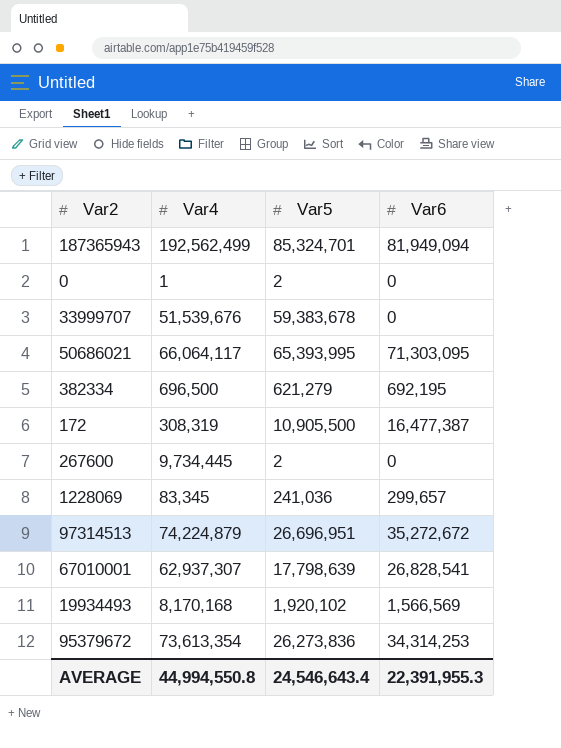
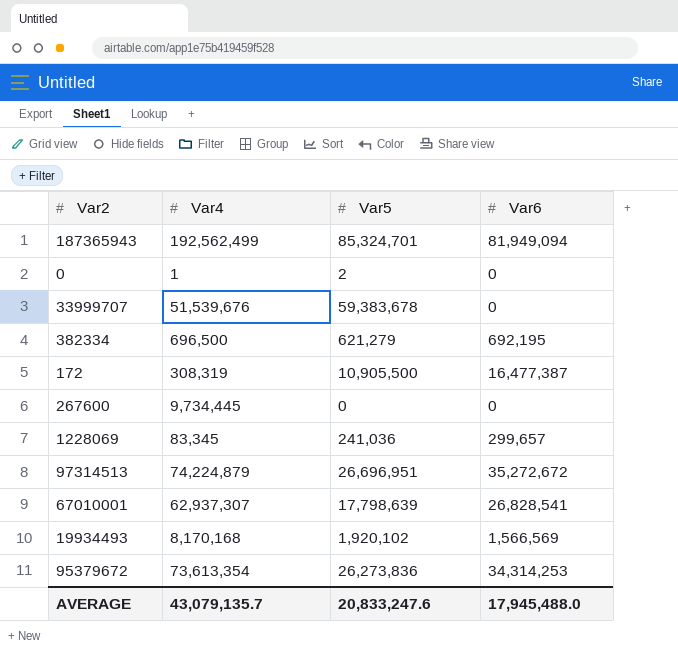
row 50686021: 66,064,117 | 65,393,995 | 71,303,095 -> none
267600 | Var5: 2 -> 0
AVERAGE | Var4: 44,994,550.8 -> 43,079,135.7
AVERAGE | Var5: 24,546,643.4 -> 20,833,247.6
AVERAGE | Var6: 22,391,955.3 -> 17,945,488.0

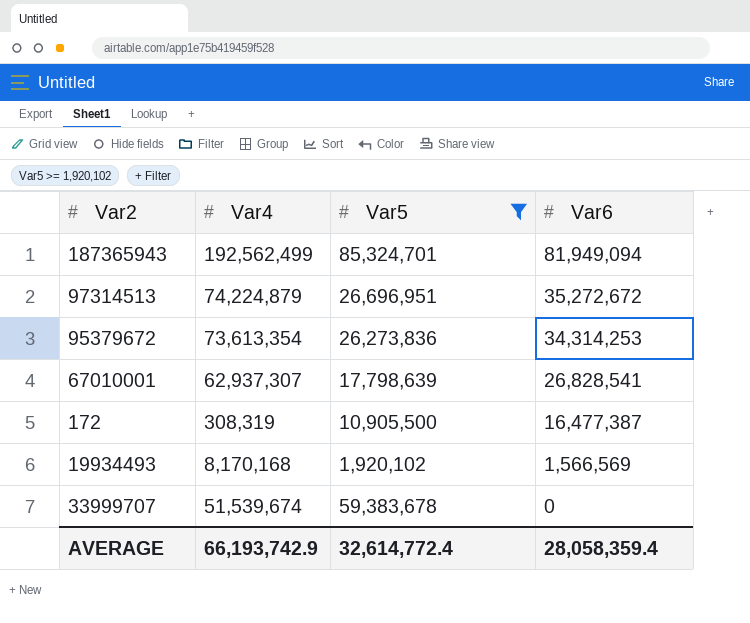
filter: none -> Var5 >= 1,920,102
row order: none -> Var6 descending
33999707 | Var4: 51,539,676 -> 51,539,674
AVERAGE | Var4: 43,079,135.7 -> 66,193,742.9
AVERAGE | Var5: 20,833,247.6 -> 32,614,772.4
AVERAGE | Var6: 17,945,488.0 -> 28,058,359.4

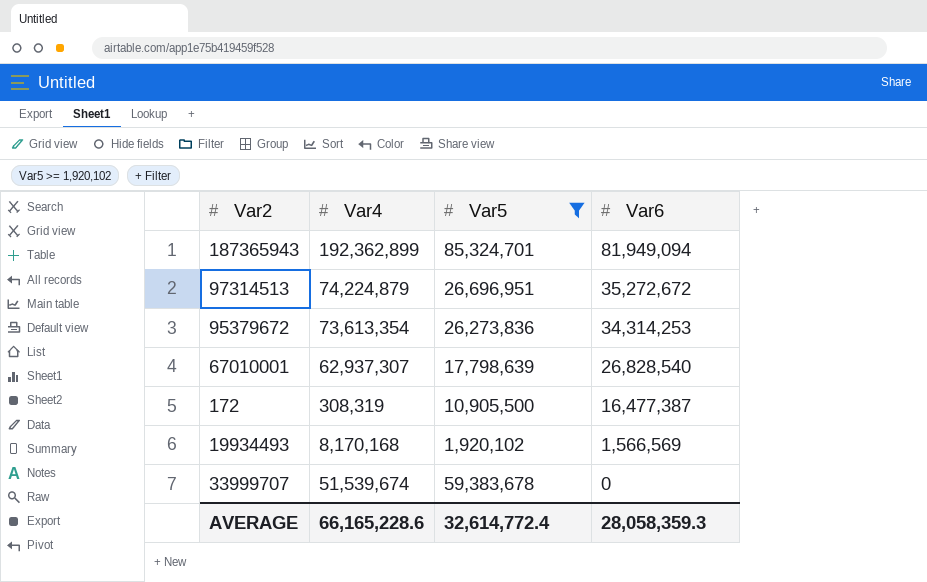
187365943 | Var4: 192,562,499 -> 192,362,899
67010001 | Var6: 26,828,541 -> 26,828,540
AVERAGE | Var4: 66,193,742.9 -> 66,165,228.6
AVERAGE | Var6: 28,058,359.4 -> 28,058,359.3

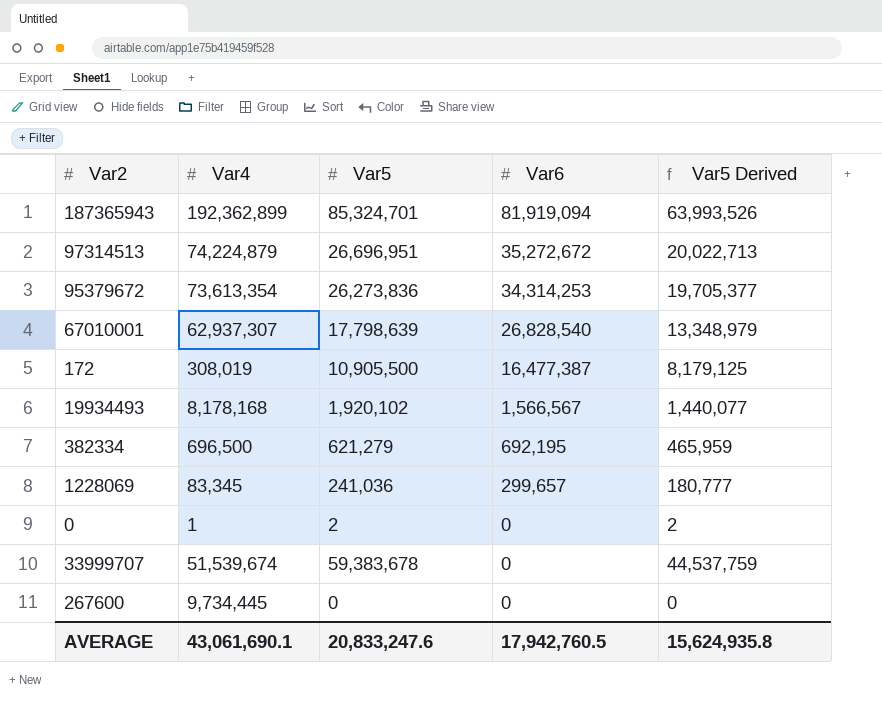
filter: Var5 >= 1,920,102 -> none
column Var5 Derived | formula: none -> [Var5] * 0.75
187365943 | Var6: 81,949,094 -> 81,919,094
172 | Var4: 308,319 -> 308,019
19934493 | Var4: 8,170,168 -> 8,178,168
19934493 | Var6: 1,566,569 -> 1,566,567
AVERAGE | Var4: 66,165,228.6 -> 43,061,690.1
AVERAGE | Var5: 32,614,772.4 -> 20,833,247.6
AVERAGE | Var6: 28,058,359.3 -> 17,942,760.5

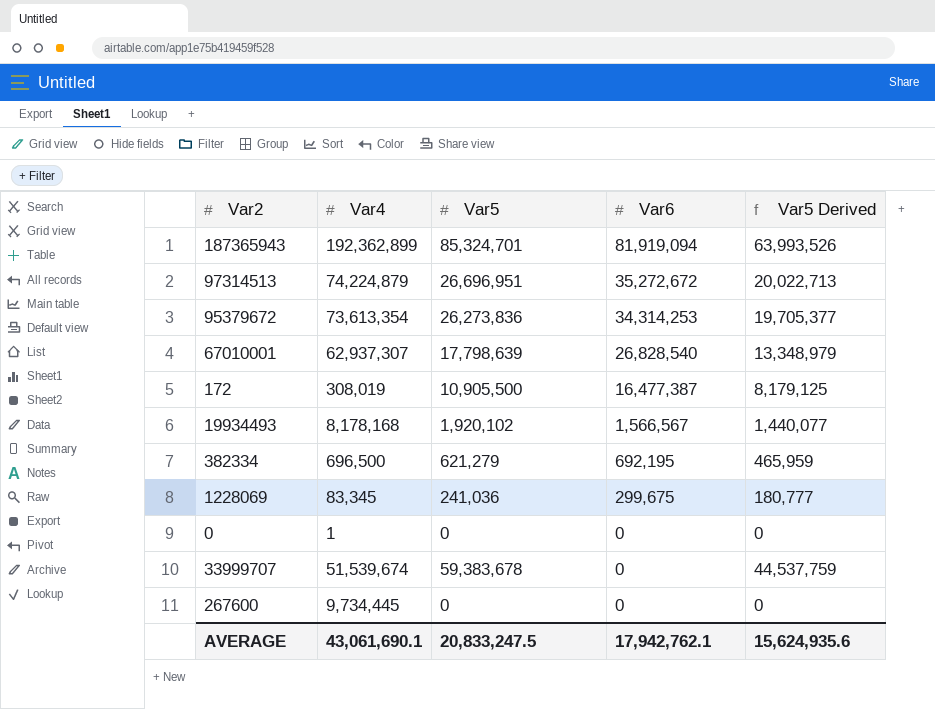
1228069 | Var6: 299,657 -> 299,675
0 | Var5: 2 -> 0
0 | Var5 Derived: 2 -> 0
AVERAGE | Var5: 20,833,247.6 -> 20,833,247.5
AVERAGE | Var6: 17,942,760.5 -> 17,942,762.1
AVERAGE | Var5 Derived: 15,624,935.8 -> 15,624,935.6

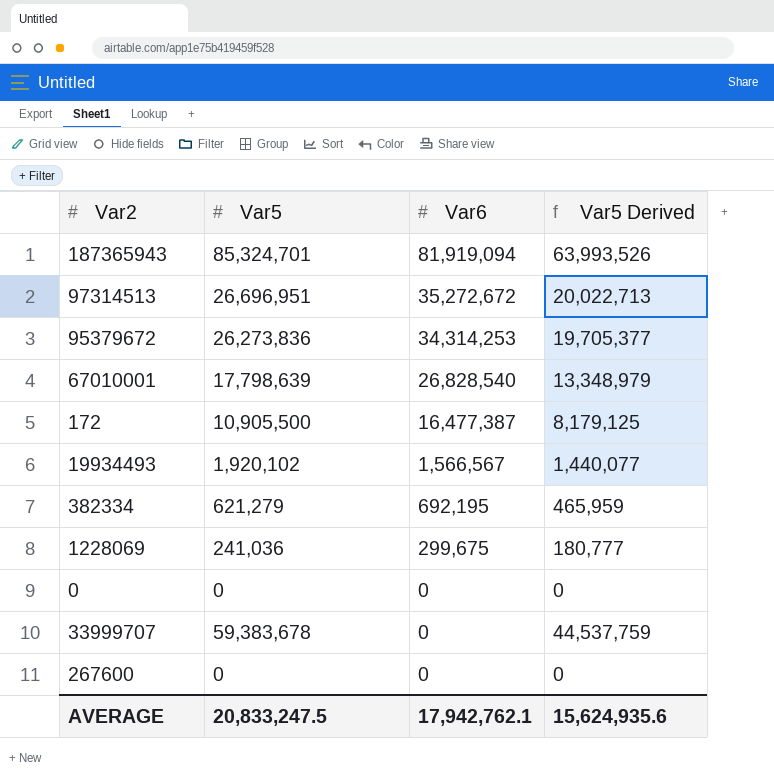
column Var4 | position: 2 -> none

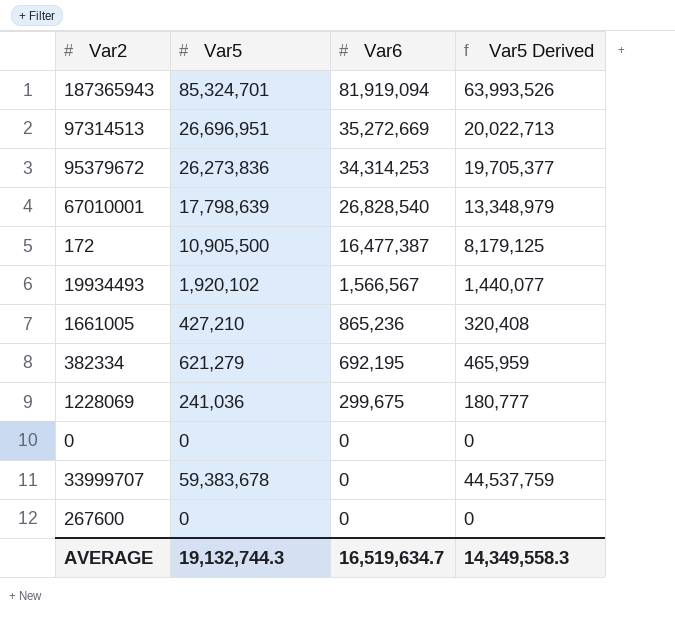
97314513 | Var6: 35,272,672 -> 35,272,669
row 1661005: none -> 427,210 | 865,236 | 320,408
AVERAGE | Var5: 20,833,247.5 -> 19,132,744.3
AVERAGE | Var6: 17,942,762.1 -> 16,519,634.7
AVERAGE | Var5 Derived: 15,624,935.6 -> 14,349,558.3

